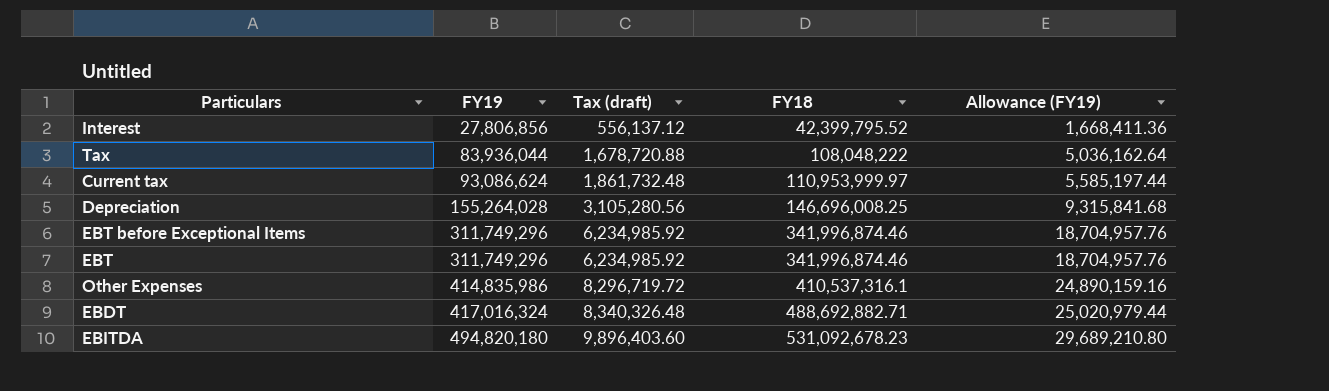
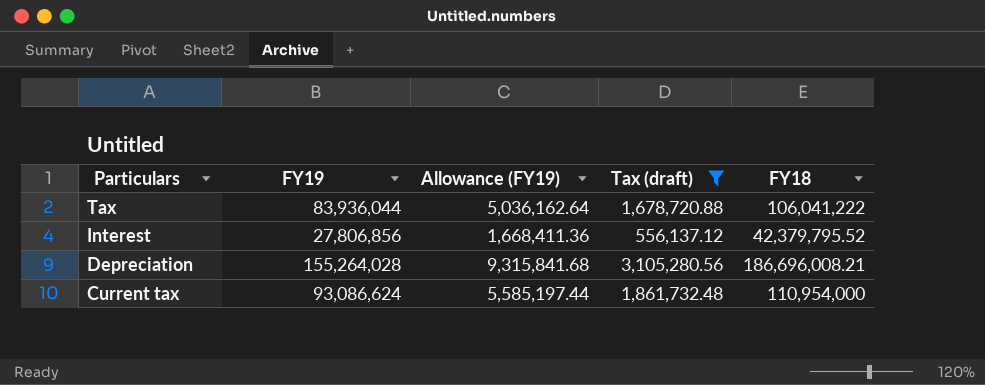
filter: none -> Tax (draft) <= 3,105,280.56
row order: FY19 ascending -> Particulars descending
column Allowance (FY19) | position: 5 -> 3
Tax | FY18: 108,048,222 -> 106,041,222
Interest | FY18: 42,399,795.52 -> 42,379,795.52
Depreciation | FY18: 146,696,008.25 -> 186,696,008.21
Current tax | FY18: 110,953,999.97 -> 110,954,000

